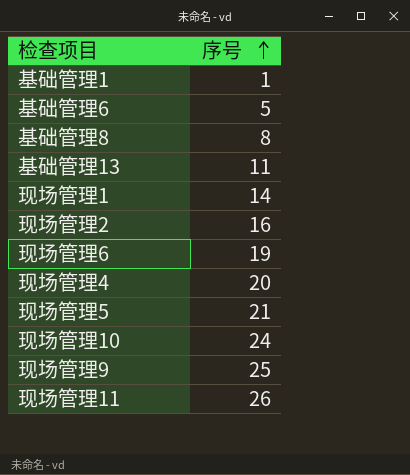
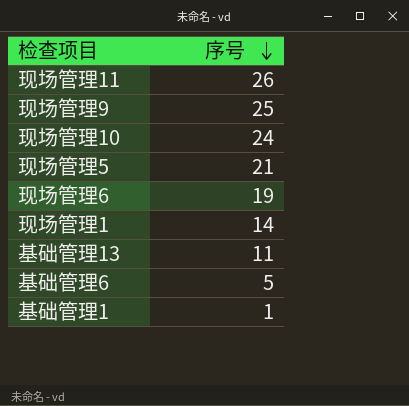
row order: 序号 ascending -> 序号 descending
row 基础管理8: 8 -> none
row 现场管理2: 16 -> none
row 现场管理4: 20 -> none

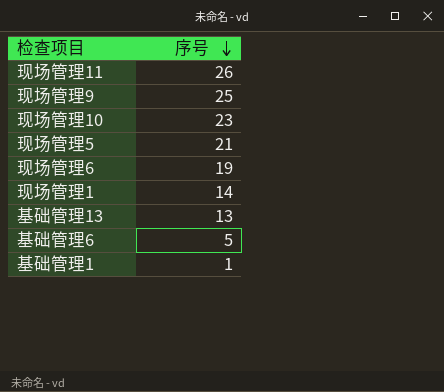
现场管理10 | 序号: 24 -> 23
基础管理13 | 序号: 11 -> 13

